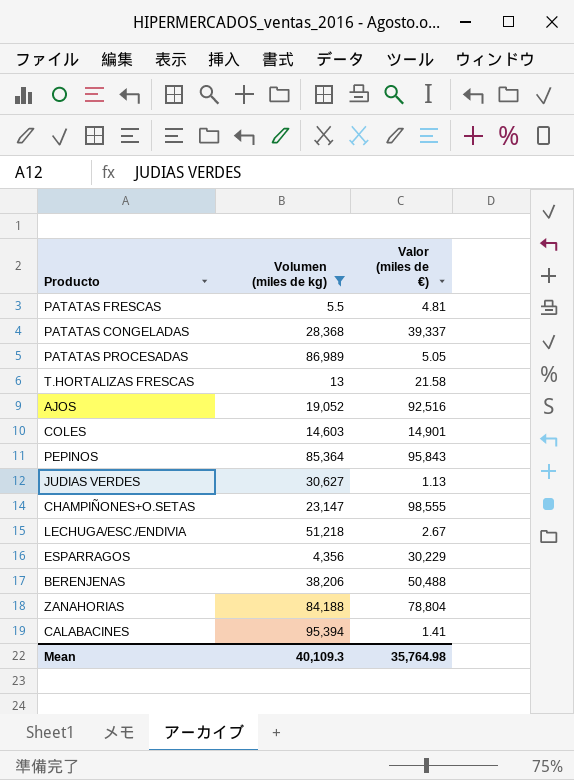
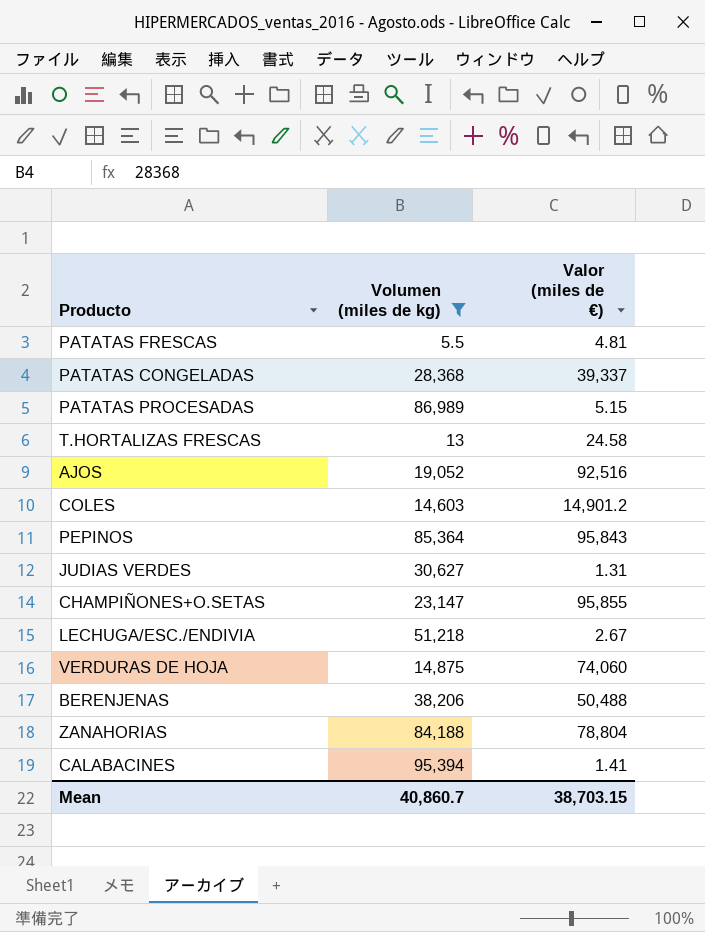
row ESPARRAGOS: 4,356 | 30,229 -> none
PATATAS PROCESADAS | Valor (miles de €): 5.05 -> 5.15
T.HORTALIZAS FRESCAS | Valor (miles de €): 21.58 -> 24.58
COLES | Valor (miles de €): 14,901 -> 14,901.2
JUDIAS VERDES | Valor (miles de €): 1.13 -> 1.31
CHAMPIÑONES+O.SETAS | Valor (miles de €): 98,555 -> 95,855
row VERDURAS DE HOJA: none -> 14,875 | 74,060
Mean | Volumen (miles de kg): 40,109.3 -> 40,860.7
Mean | Valor (miles de €): 35,764.98 -> 38,703.15

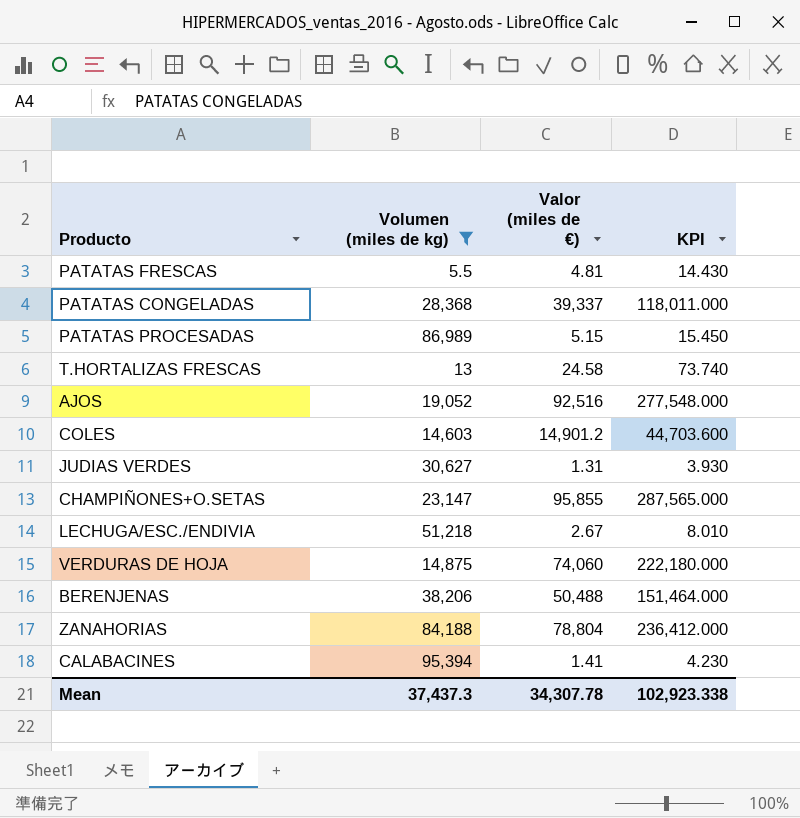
column KPI | formula: none -> [Valor (miles de €)] * 3
row PEPINOS: 85,364 | 95,843 -> none
Mean | Volumen (miles de kg): 40,860.7 -> 37,437.3
Mean | Valor (miles de €): 38,703.15 -> 34,307.78

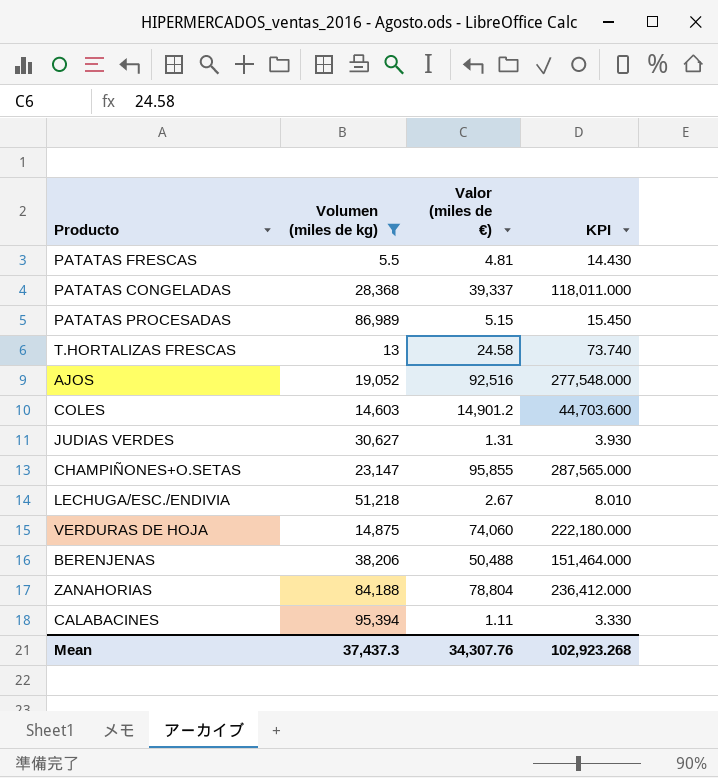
CALABACINES | Valor (miles de €): 1.41 -> 1.11
CALABACINES | KPI: 4.230 -> 3.330
Mean | Valor (miles de €): 34,307.78 -> 34,307.76
Mean | KPI: 102,923.338 -> 102,923.268

